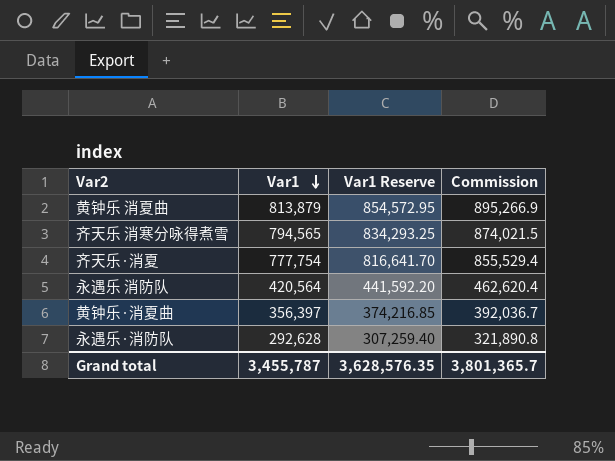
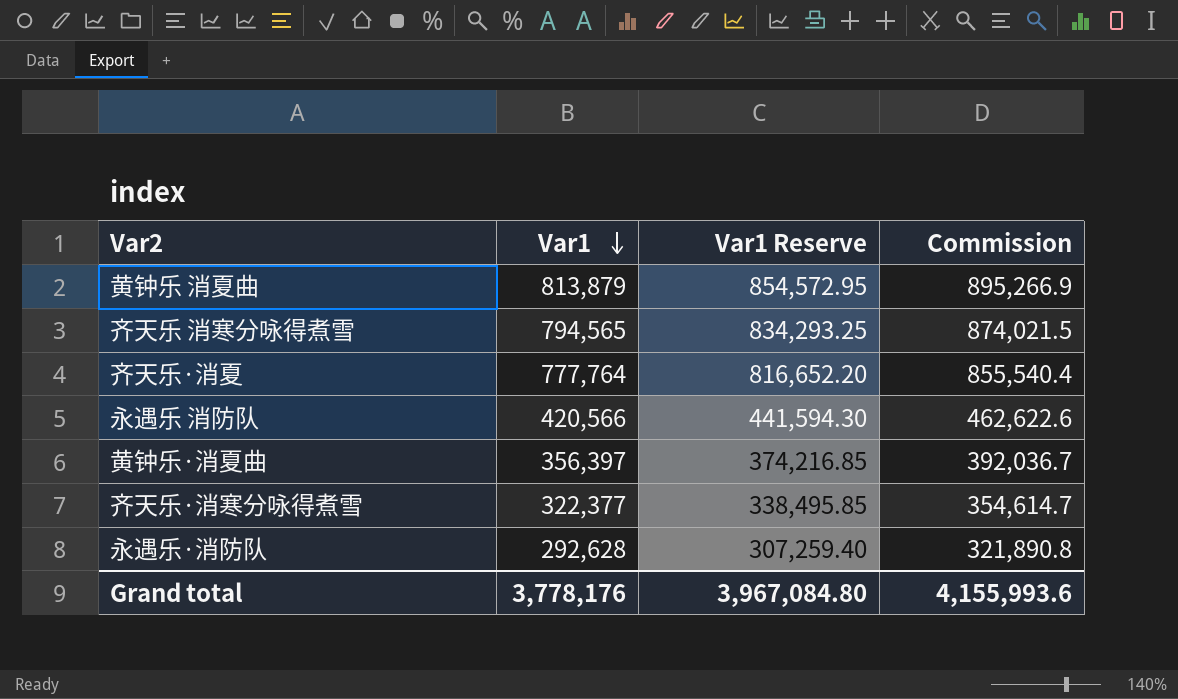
齐天乐·消夏 | Var1: 777,754 -> 777,764
齐天乐·消夏 | Var1 Reserve: 816,641.70 -> 816,652.20
齐天乐·消夏 | Commission: 855,529.4 -> 855,540.4
永遇乐 消防队 | Var1: 420,564 -> 420,566
永遇乐 消防队 | Var1 Reserve: 441,592.20 -> 441,594.30
永遇乐 消防队 | Commission: 462,620.4 -> 462,622.6
row 齐天乐·消寒分咏得煮雪: none -> 322,377 | 338,495.85 | 354,614.7
Grand total | Var1: 3,455,787 -> 3,778,176
Grand total | Var1 Reserve: 3,628,576.35 -> 3,967,084.80
Grand total | Commission: 3,801,365.7 -> 4,155,993.6

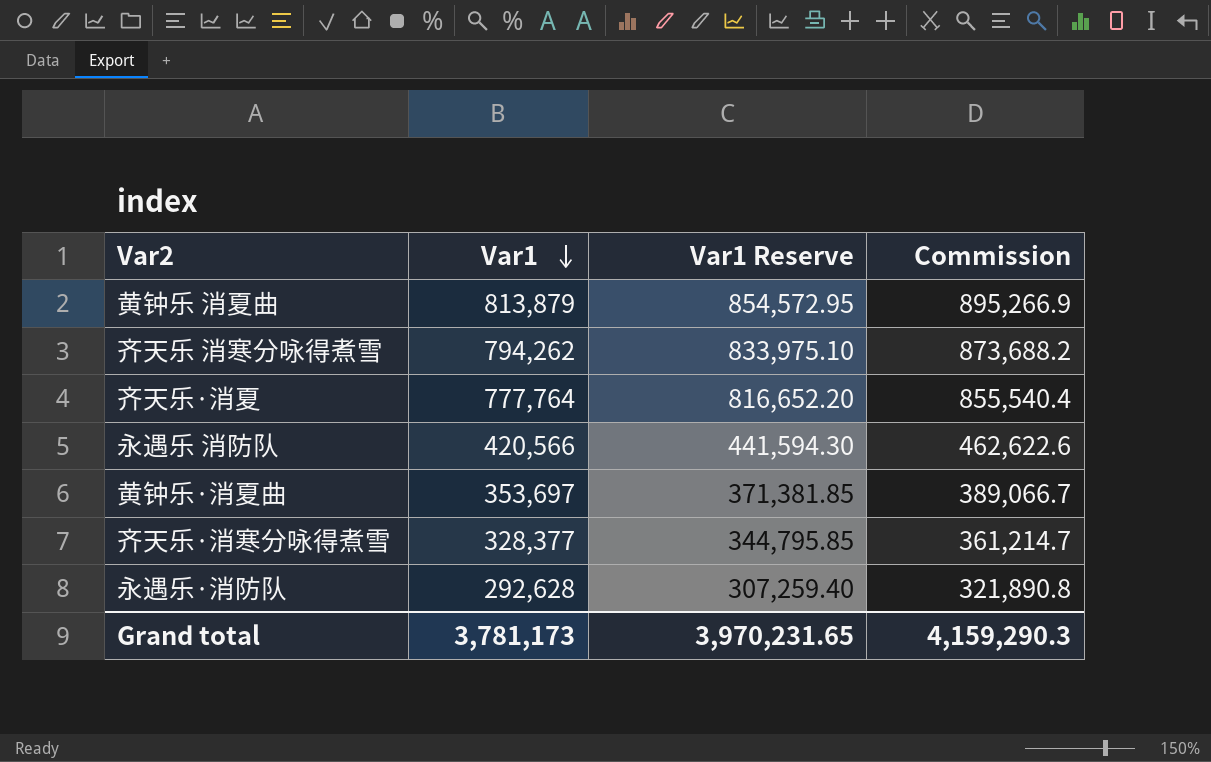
齐天乐 消寒分咏得煮雪 | Var1: 794,565 -> 794,262
齐天乐 消寒分咏得煮雪 | Var1 Reserve: 834,293.25 -> 833,975.10
齐天乐 消寒分咏得煮雪 | Commission: 874,021.5 -> 873,688.2
黄钟乐·消夏曲 | Var1: 356,397 -> 353,697
黄钟乐·消夏曲 | Var1 Reserve: 374,216.85 -> 371,381.85
黄钟乐·消夏曲 | Commission: 392,036.7 -> 389,066.7
齐天乐·消寒分咏得煮雪 | Var1: 322,377 -> 328,377
齐天乐·消寒分咏得煮雪 | Var1 Reserve: 338,495.85 -> 344,795.85
齐天乐·消寒分咏得煮雪 | Commission: 354,614.7 -> 361,214.7
Grand total | Var1: 3,778,176 -> 3,781,173
Grand total | Var1 Reserve: 3,967,084.80 -> 3,970,231.65
Grand total | Commission: 4,155,993.6 -> 4,159,290.3

